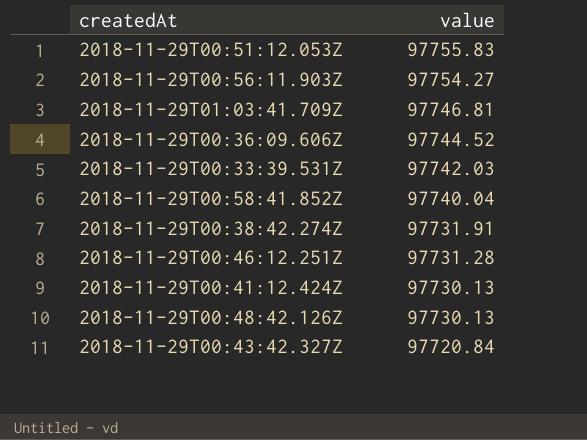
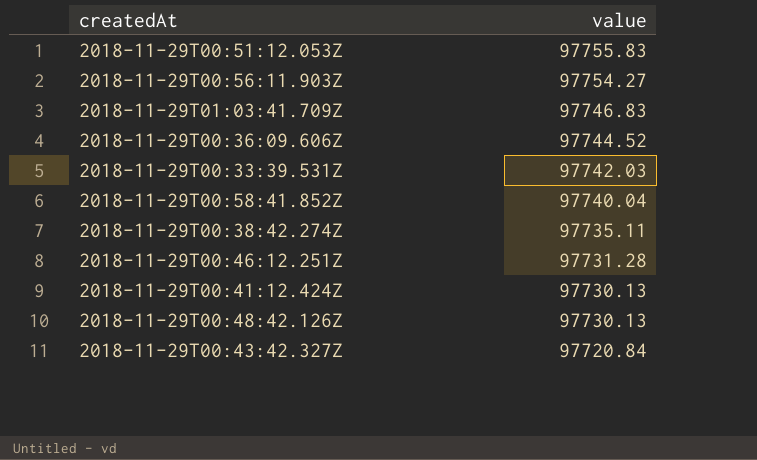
2018-11-29T01:03:41.709Z | value: 97746.81 -> 97746.83
2018-11-29T00:38:42.274Z | value: 97731.91 -> 97735.11

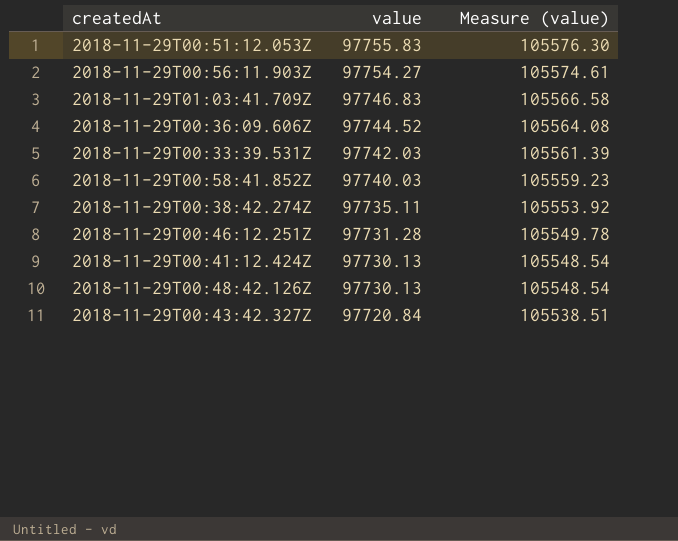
column Measure (value) | formula: none -> [value] * 1.08
2018-11-29T00:58:41.852Z | value: 97740.04 -> 97740.03

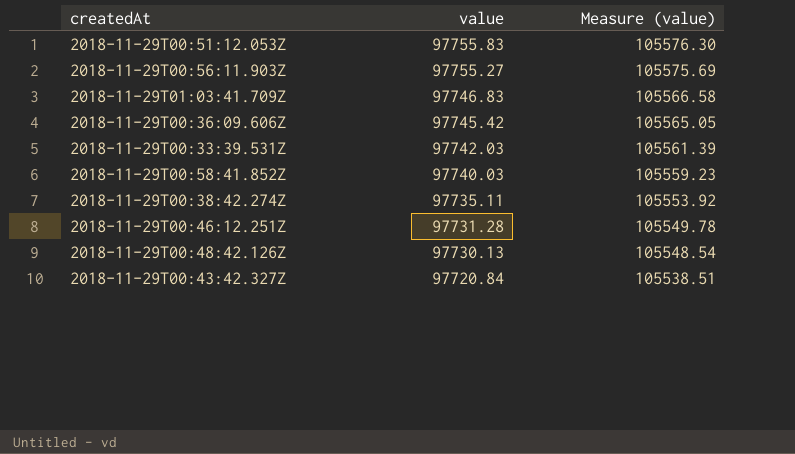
row 2018-11-29T00:41:12.424Z: 97730.13 | 105548.54 -> none
2018-11-29T00:56:11.903Z | value: 97754.27 -> 97755.27
2018-11-29T00:56:11.903Z | Measure (value): 105574.61 -> 105575.69
2018-11-29T00:36:09.606Z | value: 97744.52 -> 97745.42
2018-11-29T00:36:09.606Z | Measure (value): 105564.08 -> 105565.05

